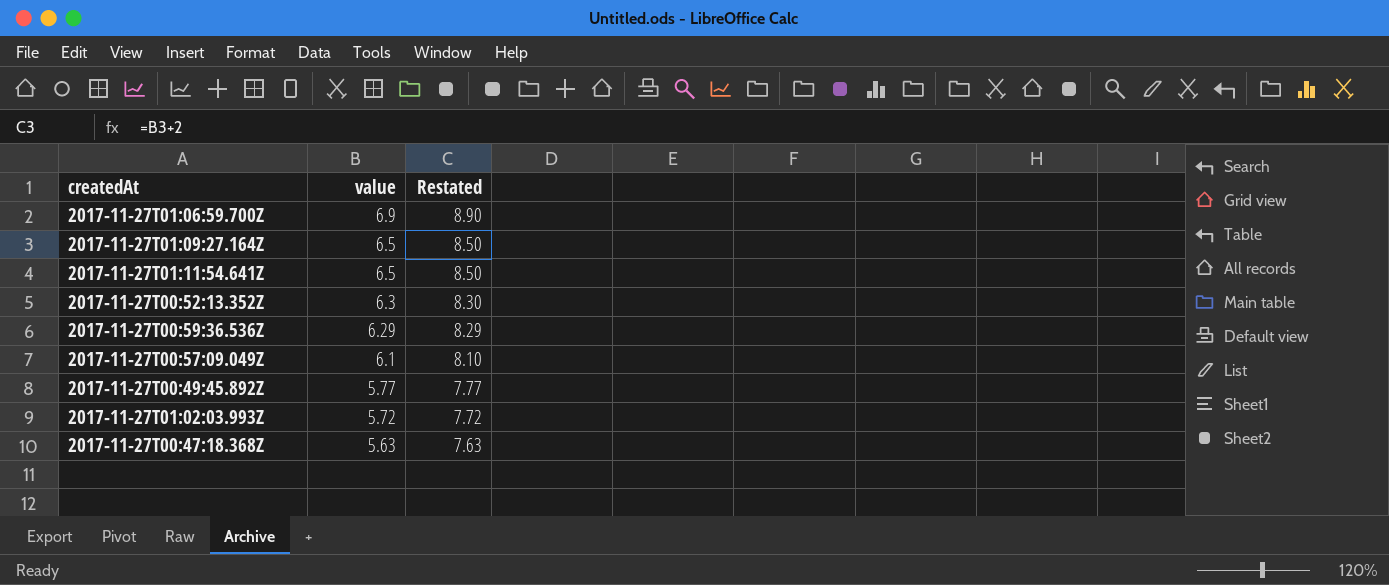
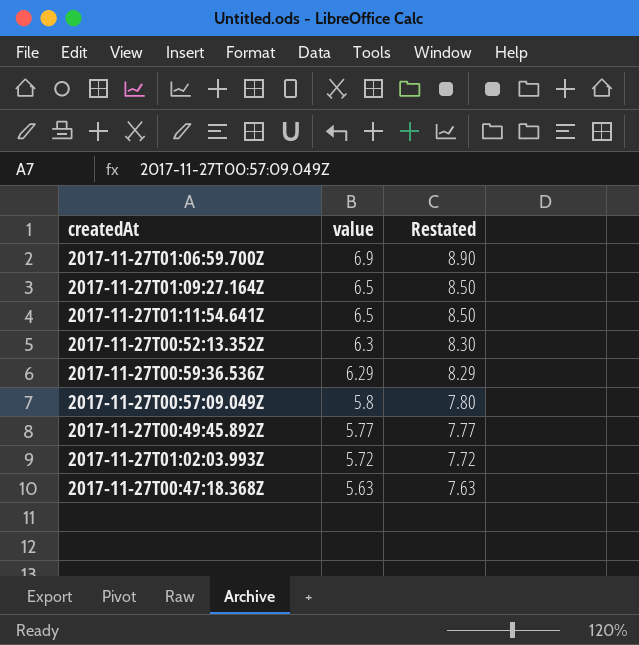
2017-11-27T00:57:09.049Z | value: 6.1 -> 5.8
2017-11-27T00:57:09.049Z | Restated: 8.10 -> 7.80

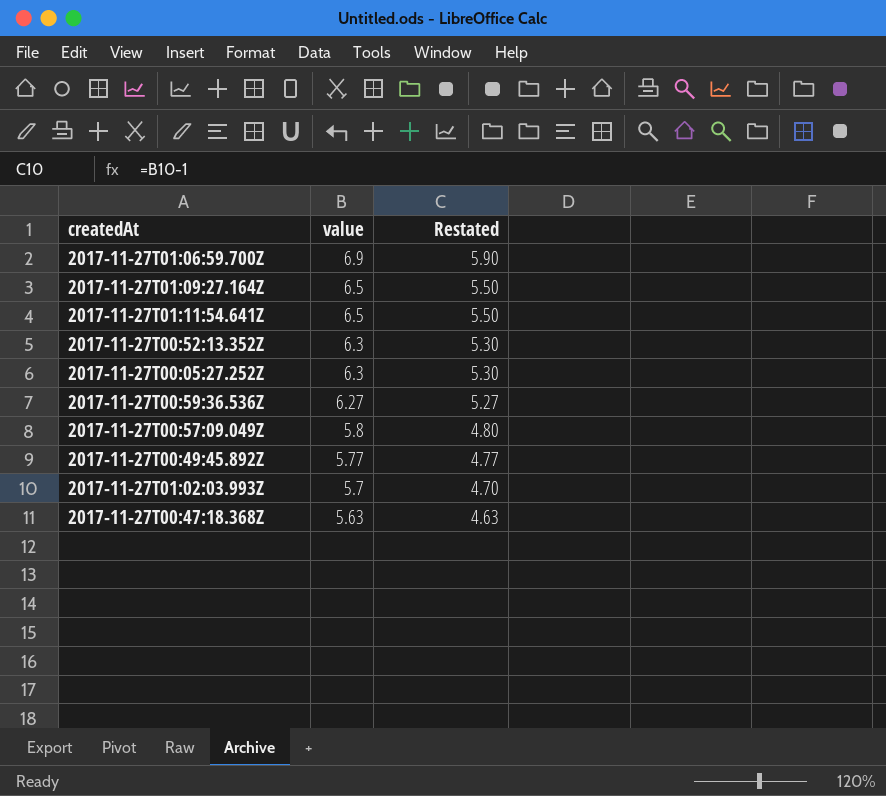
column Restated | formula: [value] + 2 -> [value] - 1
row 2017-11-27T00:05:27.252Z: none -> 6.3 | 5.30
2017-11-27T00:59:36.536Z | value: 6.29 -> 6.27
2017-11-27T01:02:03.993Z | value: 5.72 -> 5.7

